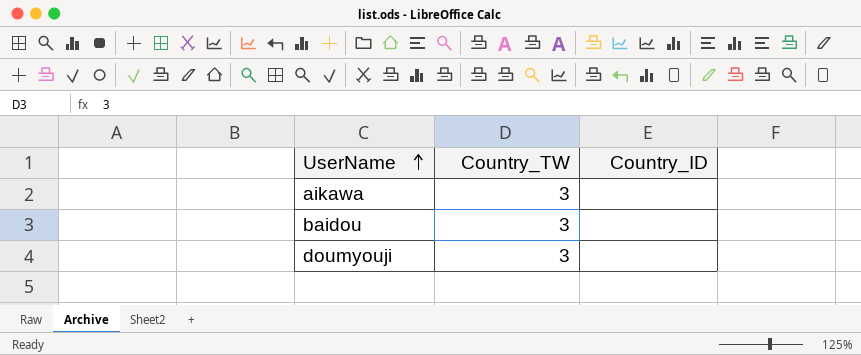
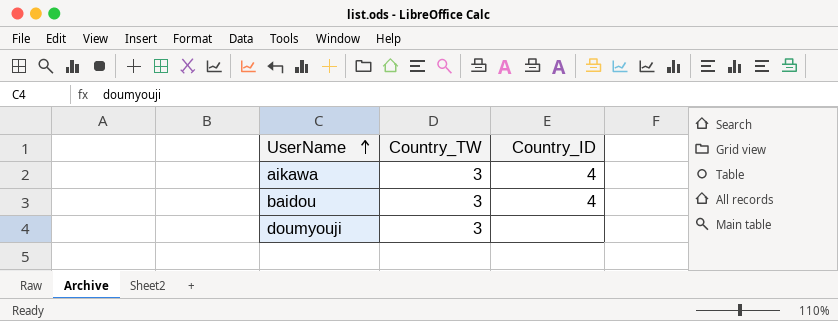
aikawa | Country_ID: none -> 4
baidou | Country_ID: none -> 4

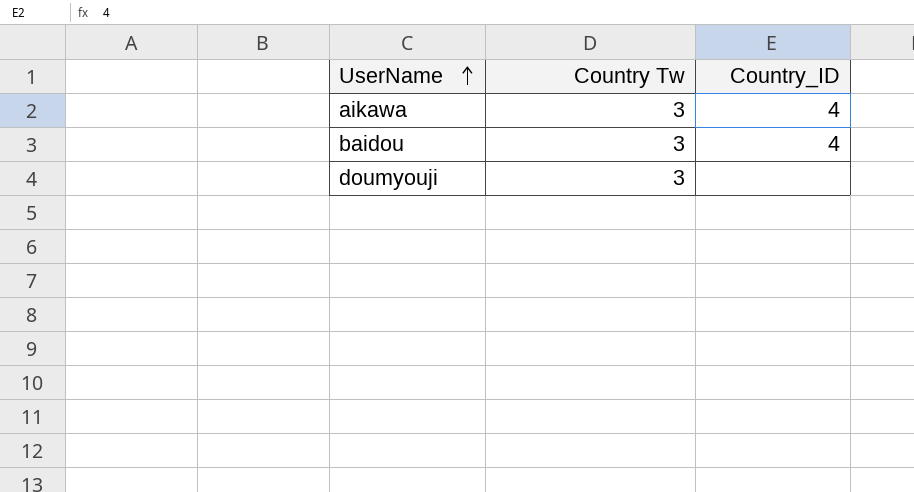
column name: Country_TW -> Country Tw

